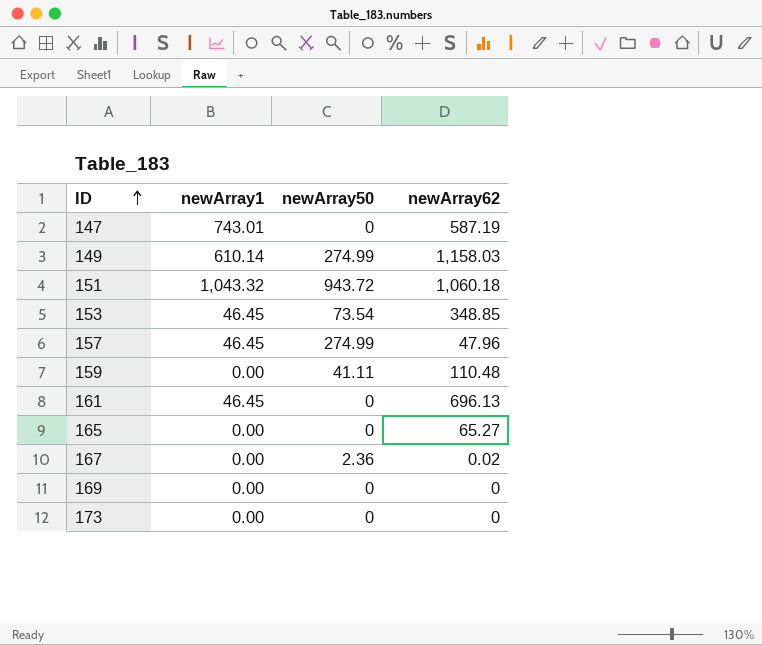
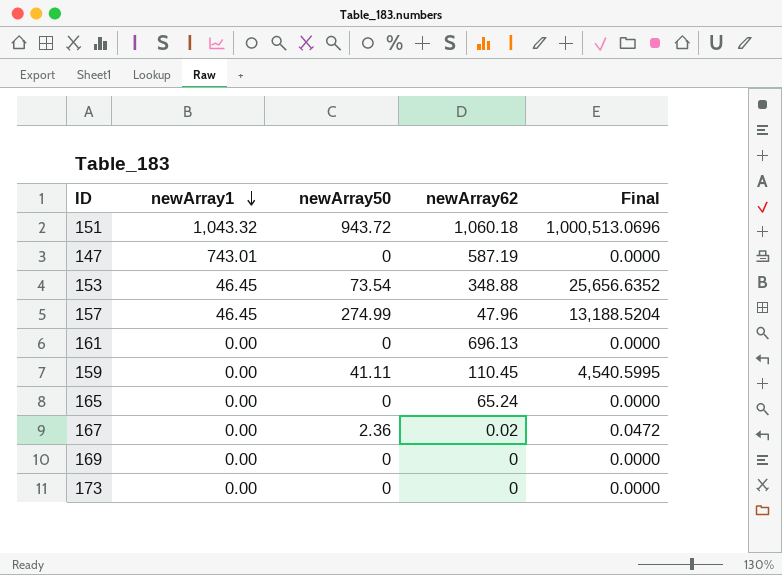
row order: ID ascending -> newArray1 descending
column Final | formula: none -> [newArray50] * [newArray62]
row 149: 610.14 | 274.99 | 1,158.03 -> none
153 | newArray62: 348.85 -> 348.88
161 | newArray1: 46.45 -> 0.00
159 | newArray62: 110.48 -> 110.45
165 | newArray62: 65.27 -> 65.24

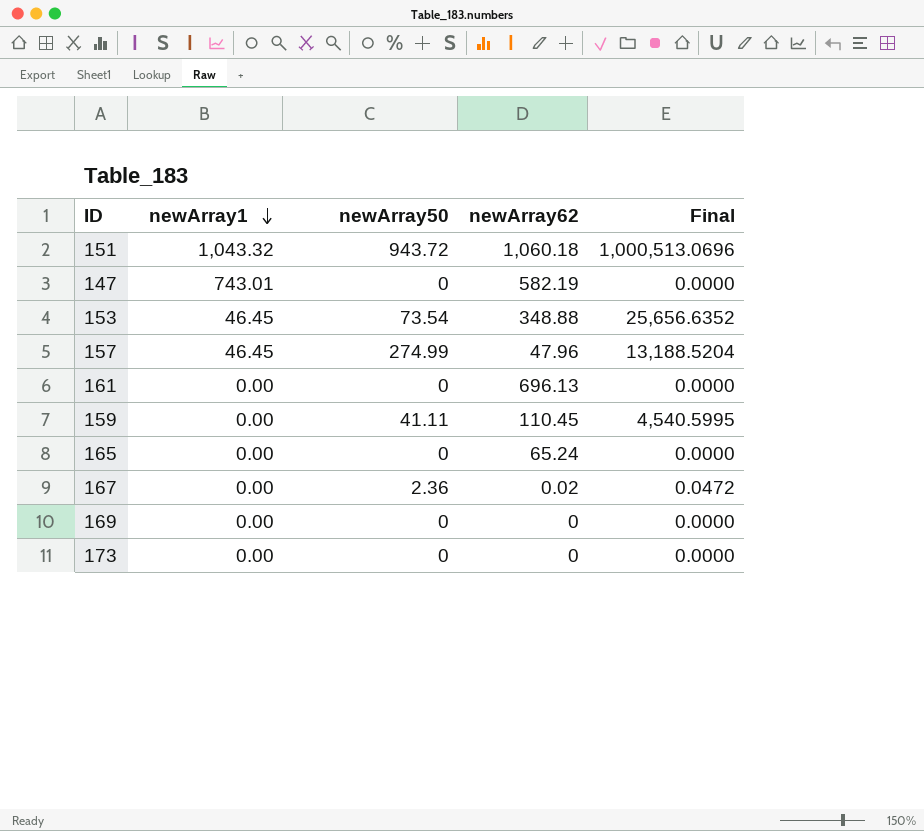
147 | newArray62: 587.19 -> 582.19

